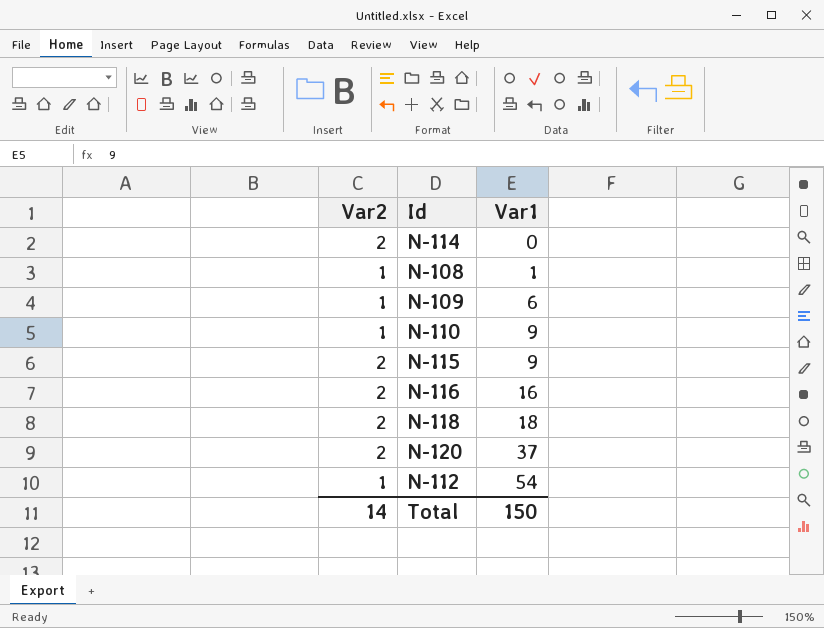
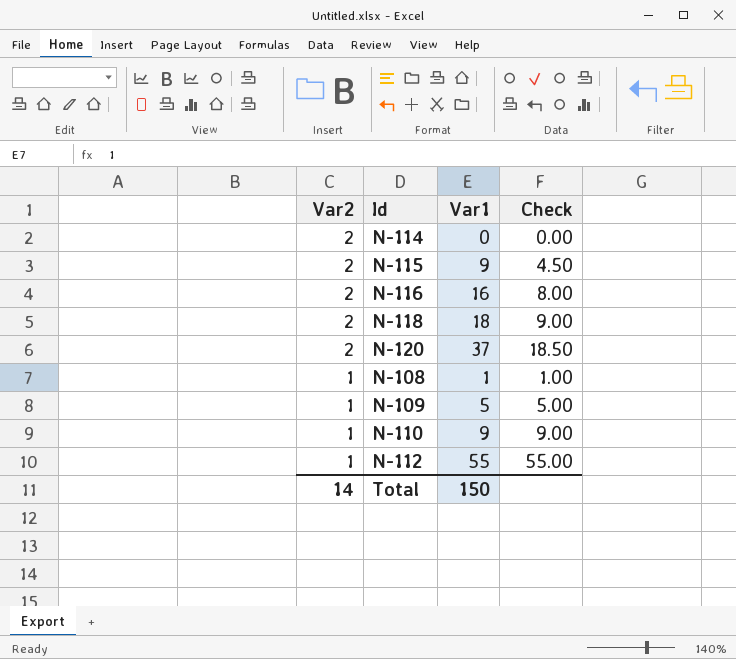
row order: Var1 ascending -> Var2 descending
column Check | formula: none -> [Var1] / [Var2]
N-109 | Var1: 6 -> 5
N-112 | Var1: 54 -> 55

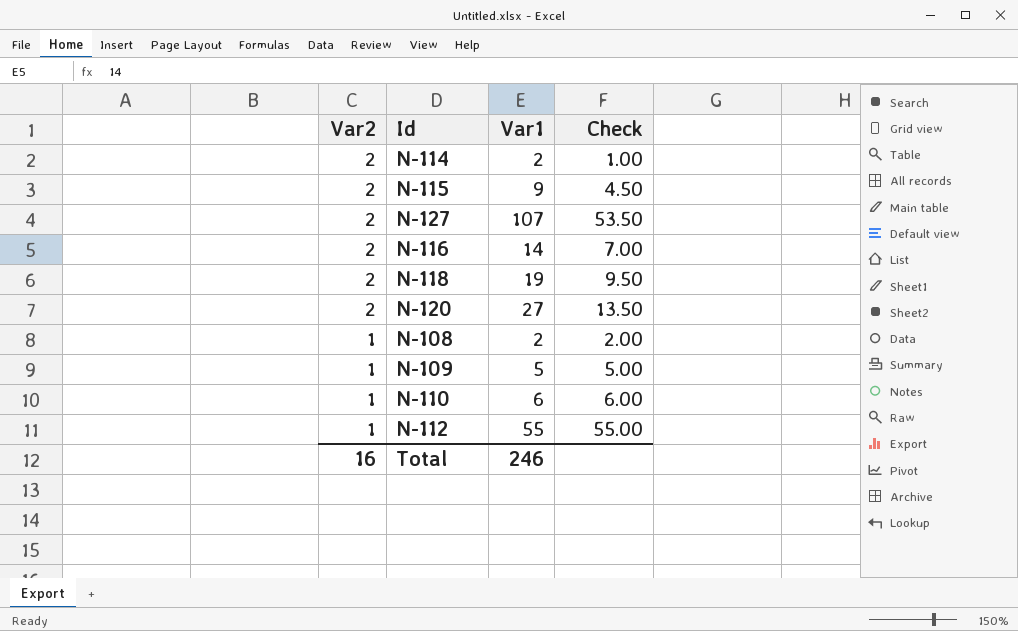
N-114 | Var1: 0 -> 2
N-114 | Check: 0.00 -> 1.00
row N-127: none -> 2 | 107 | 53.50
N-116 | Var1: 16 -> 14
N-116 | Check: 8.00 -> 7.00
N-118 | Var1: 18 -> 19
N-118 | Check: 9.00 -> 9.50
N-120 | Var1: 37 -> 27
N-120 | Check: 18.50 -> 13.50
N-108 | Var1: 1 -> 2
N-108 | Check: 1.00 -> 2.00
N-110 | Var1: 9 -> 6
N-110 | Check: 9.00 -> 6.00
Total | Var2: 14 -> 16
Total | Var1: 150 -> 246

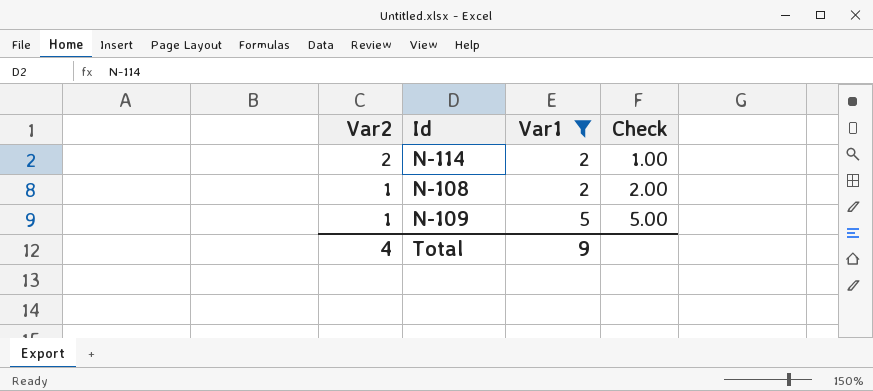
filter: none -> Var1 <= 5
Total | Var2: 16 -> 4
Total | Var1: 246 -> 9

